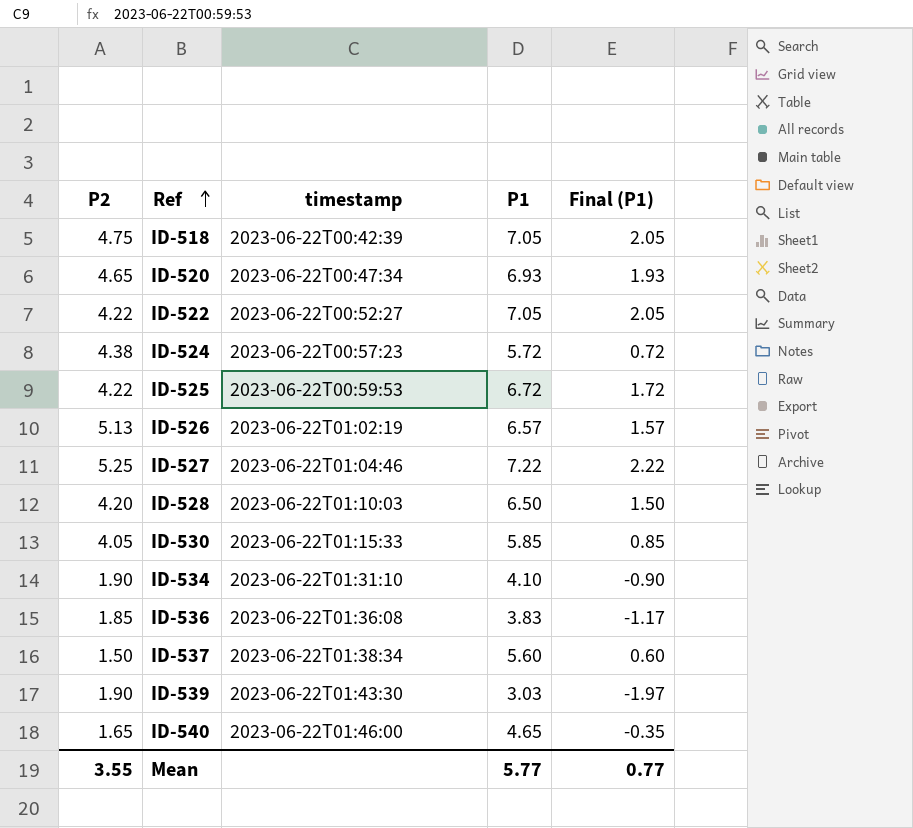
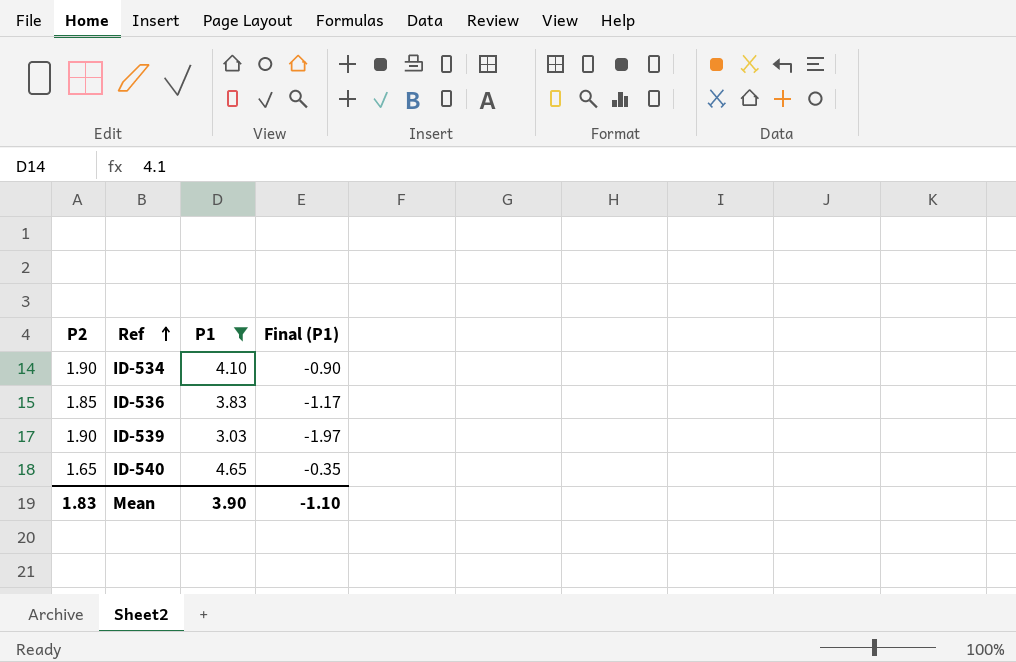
filter: none -> P1 <= 4.65
column timestamp | position: 3 -> none
Mean | P2: 3.55 -> 1.83
Mean | P1: 5.77 -> 3.90
Mean | Final (P1): 0.77 -> -1.10

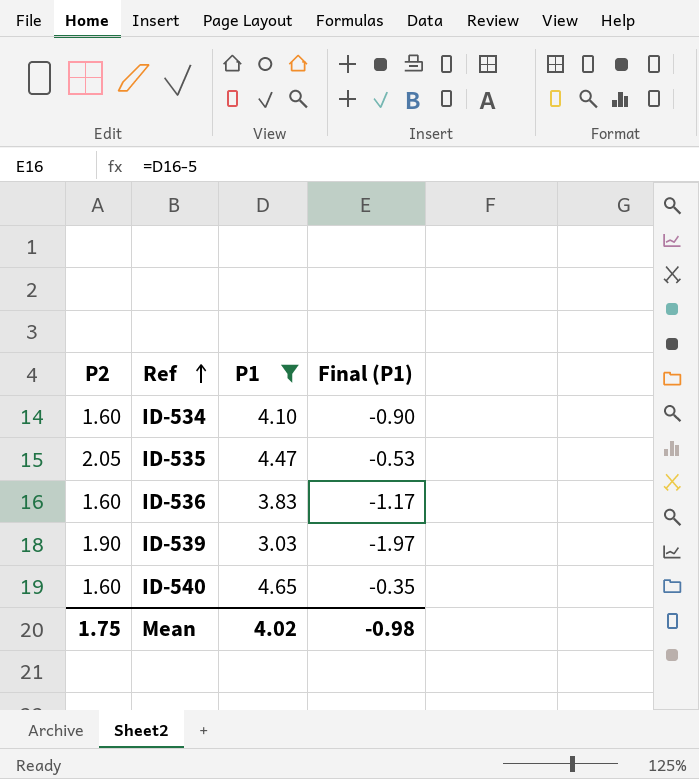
ID-534 | P2: 1.90 -> 1.60
row ID-535: none -> 2.05 | 4.47 | -0.53
ID-536 | P2: 1.85 -> 1.60
ID-540 | P2: 1.65 -> 1.60
Mean | P2: 1.83 -> 1.75
Mean | P1: 3.90 -> 4.02
Mean | Final (P1): -1.10 -> -0.98

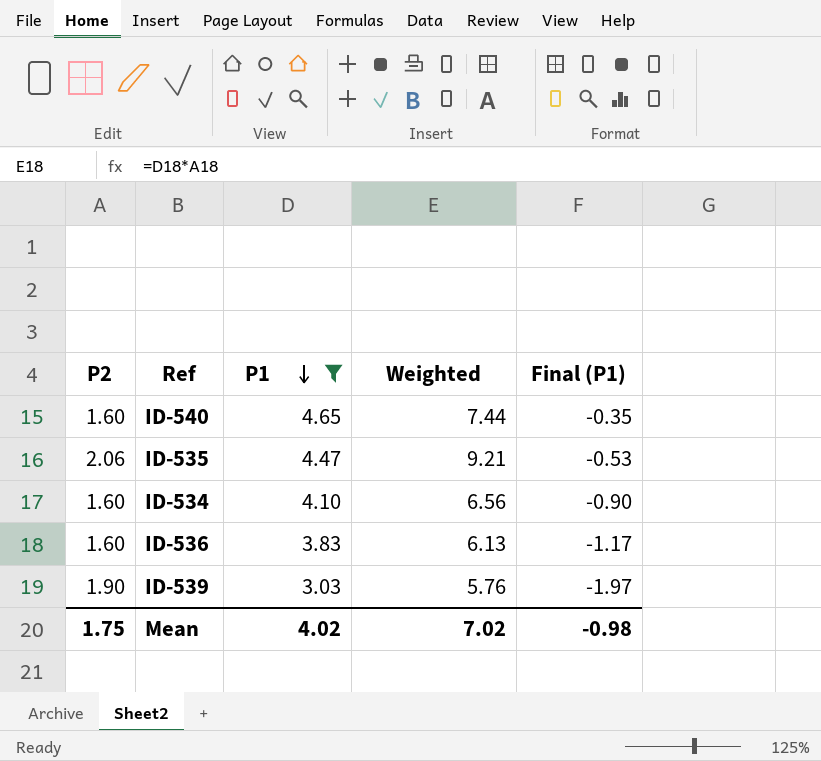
row order: Ref ascending -> P1 descending
column Weighted | formula: none -> [P2] * [P1]
ID-535 | P2: 2.05 -> 2.06

